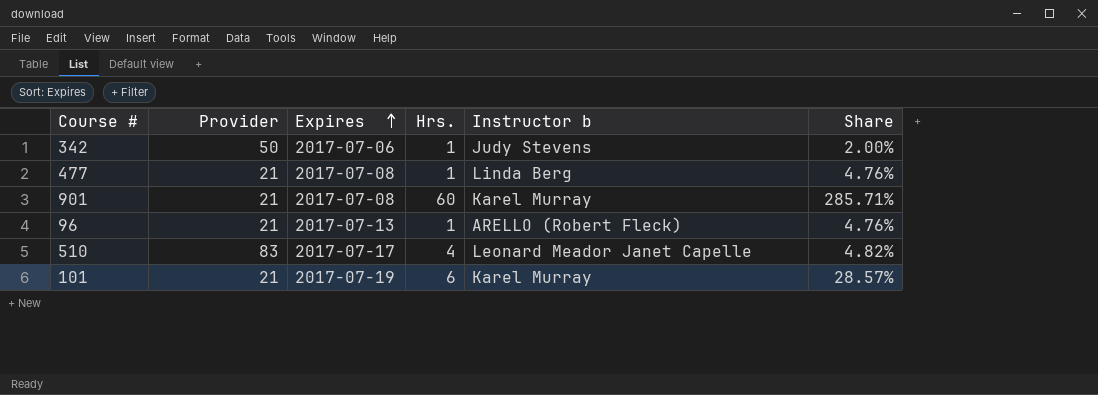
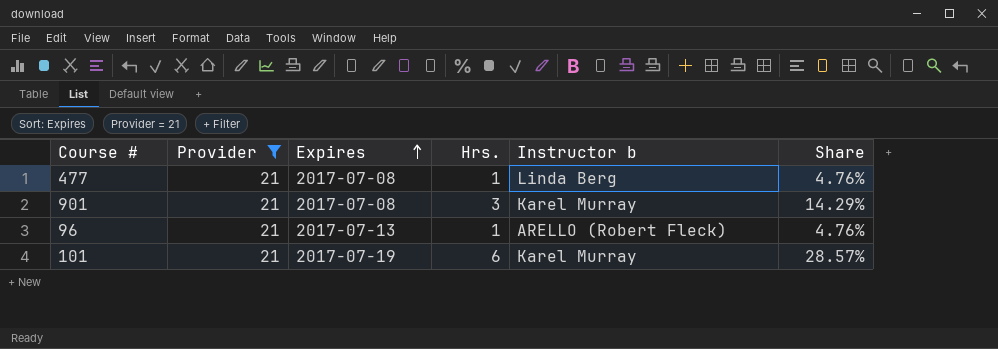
filter: none -> Provider = 21
901 | Hrs.: 60 -> 3
901 | Share: 285.71% -> 14.29%

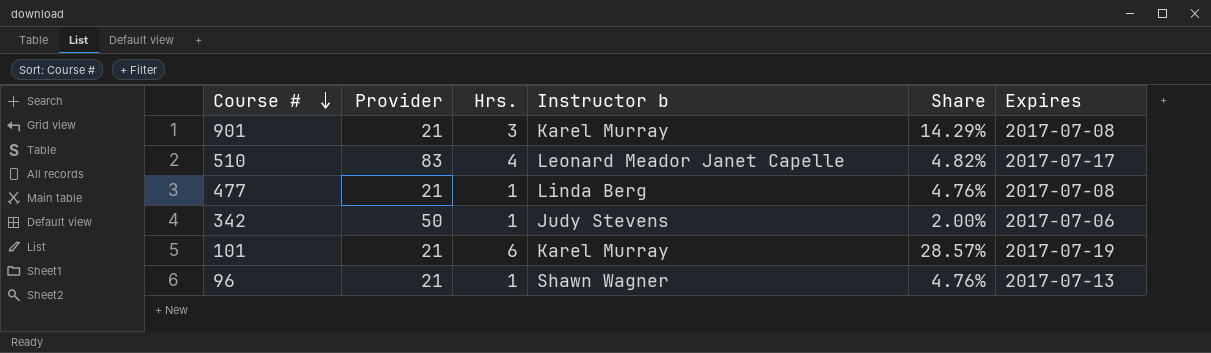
filter: Provider = 21 -> none
row order: Expires ascending -> Course # descending
column Expires | position: 3 -> 6
96 | Instructor b: ARELLO (Robert Fleck) -> Shawn Wagner

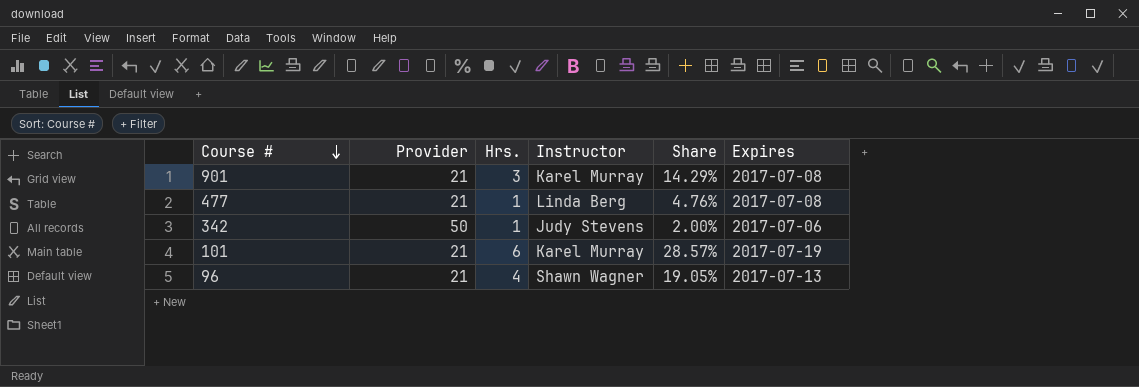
column name: Instructor b -> Instructor
row 510: 83 | 4 | Leonard Meador Janet Capelle | 4.82% | 2017-07-17 -> none
96 | Hrs.: 1 -> 4
96 | Share: 4.76% -> 19.05%

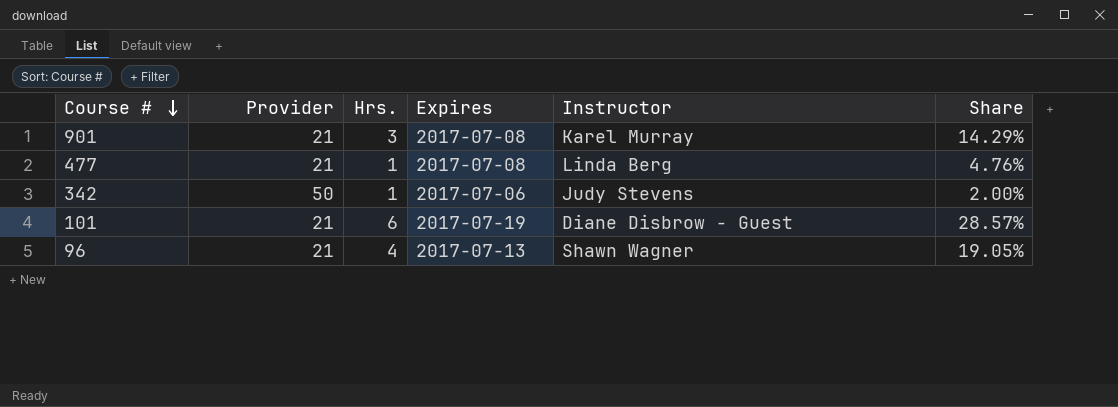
column Expires | position: 6 -> 4
101 | Instructor: Karel Murray -> Diane Disbrow - Guest

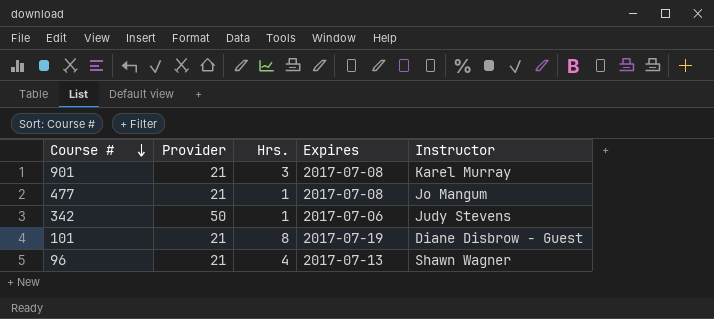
column Share | formula: [Hrs.] / [Provider] -> none
477 | Instructor: Linda Berg -> Jo Mangum
101 | Hrs.: 6 -> 8

